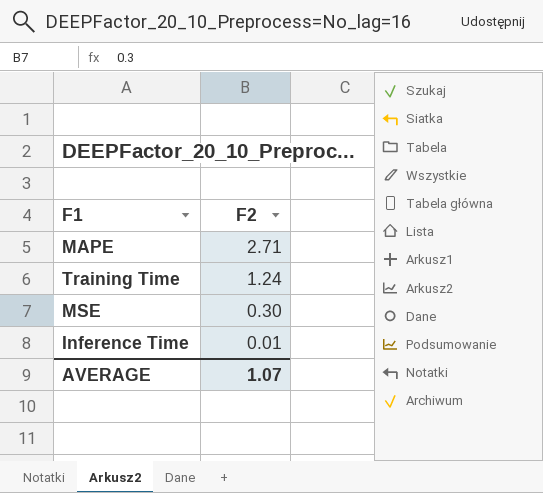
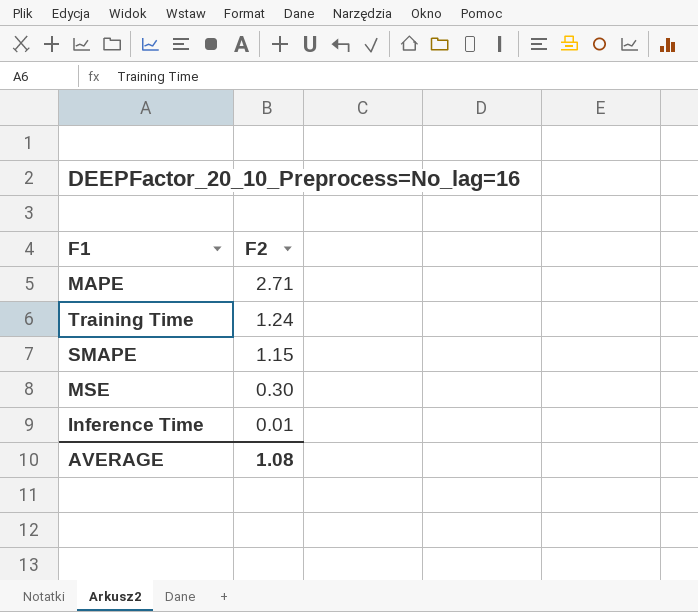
row SMAPE: none -> 1.15
AVERAGE | F2: 1.07 -> 1.08

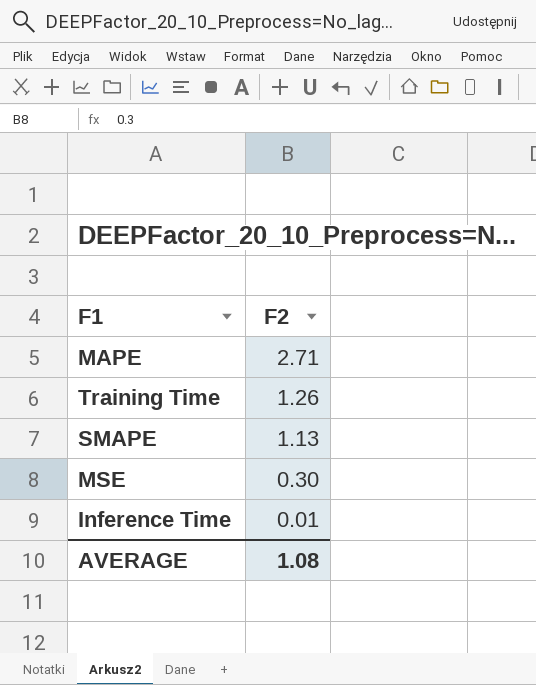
Training Time | F2: 1.24 -> 1.26
SMAPE | F2: 1.15 -> 1.13

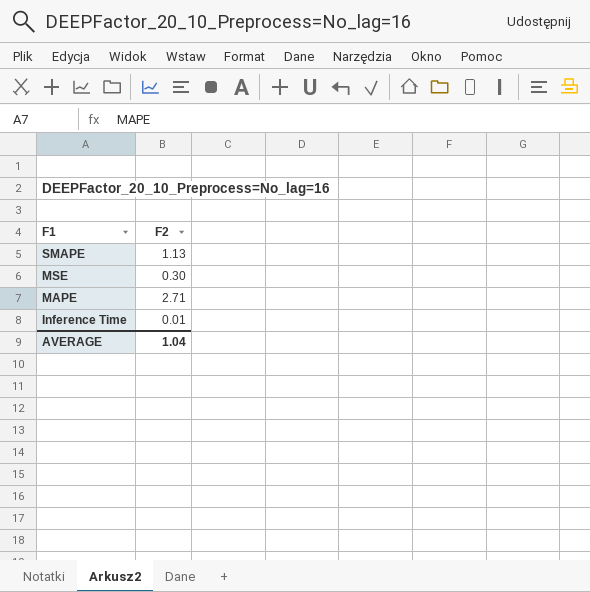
row order: F2 descending -> F1 descending
row Training Time: 1.26 -> none
AVERAGE | F2: 1.08 -> 1.04

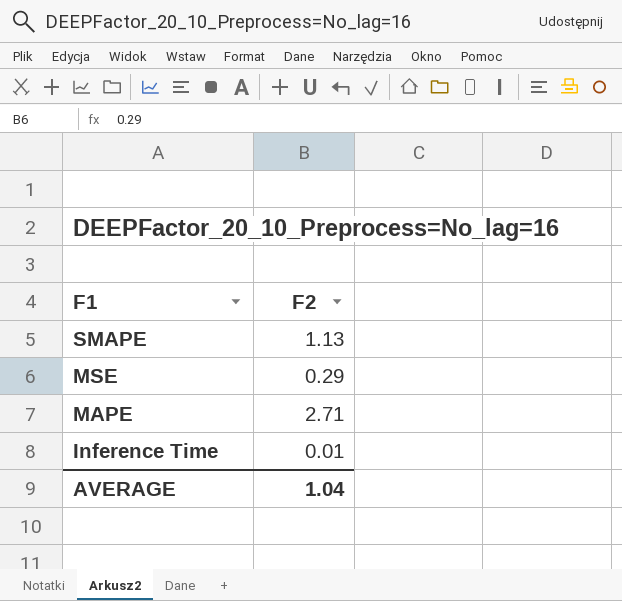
MSE | F2: 0.30 -> 0.29

